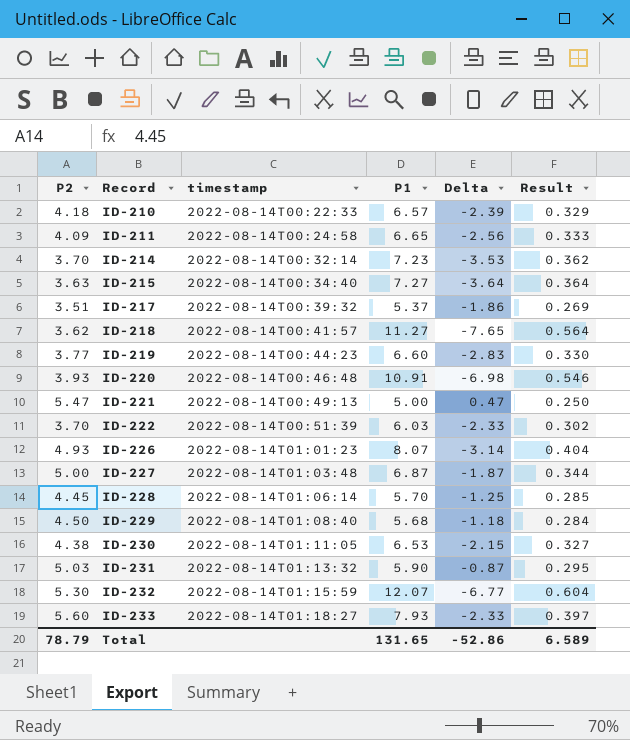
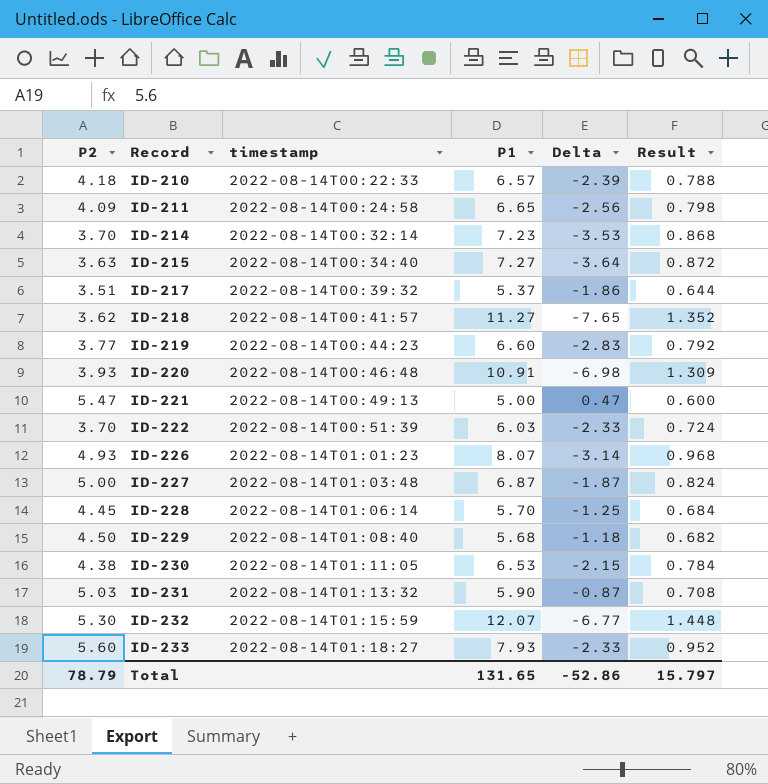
column Result | formula: [P1] * 0.05 -> [P1] * 0.12
Total | Result: 6.589 -> 15.797

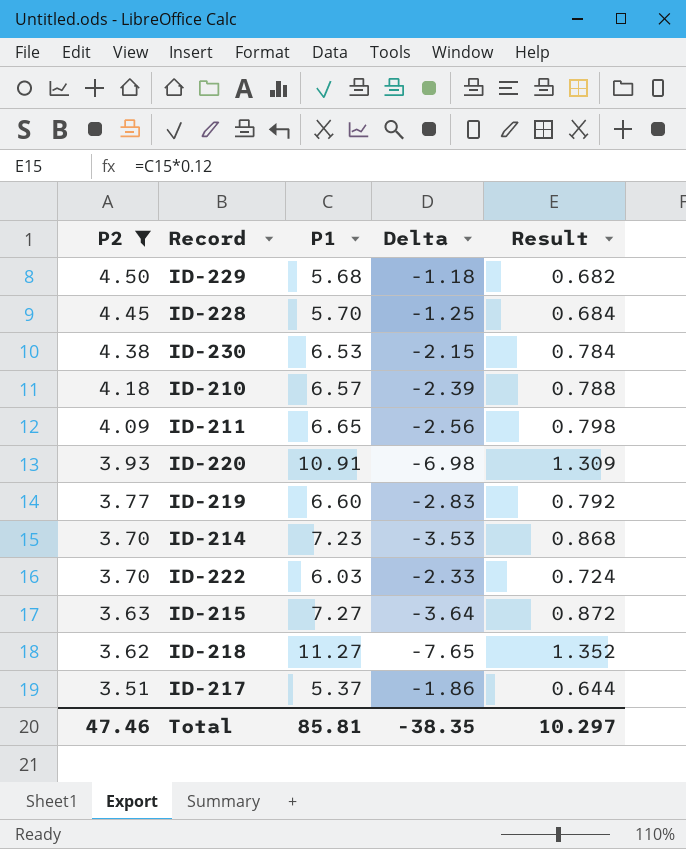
filter: none -> P2 <= 4.50
row order: Record ascending -> P2 descending
column timestamp | position: 3 -> none
Total | P2: 78.79 -> 47.46
Total | P1: 131.65 -> 85.81
Total | Delta: -52.86 -> -38.35
Total | Result: 15.797 -> 10.297

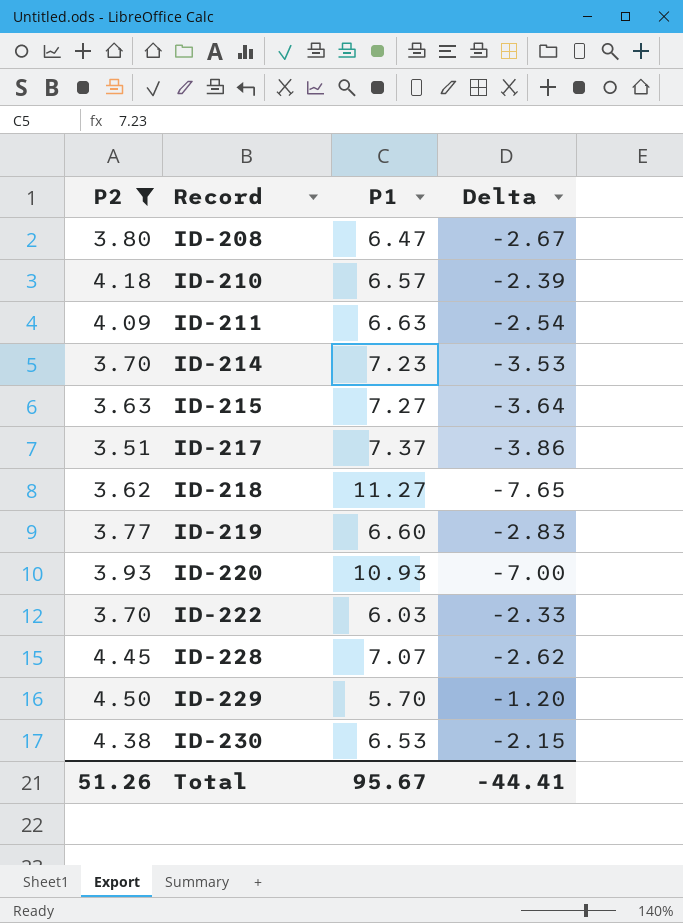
row order: P2 descending -> Record ascending
column Result | formula: [P1] * 0.12 -> none
row ID-208: none -> 3.80 | 6.47 | -2.67
ID-211 | P1: 6.65 -> 6.63
ID-211 | Delta: -2.56 -> -2.54
ID-217 | P1: 5.37 -> 7.37
ID-217 | Delta: -1.86 -> -3.86
ID-220 | P1: 10.91 -> 10.93
ID-220 | Delta: -6.98 -> -7.00
ID-228 | P1: 5.70 -> 7.07
ID-228 | Delta: -1.25 -> -2.62
ID-229 | P1: 5.68 -> 5.70
ID-229 | Delta: -1.18 -> -1.20
Total | P2: 47.46 -> 51.26
Total | P1: 85.81 -> 95.67
Total | Delta: -38.35 -> -44.41

